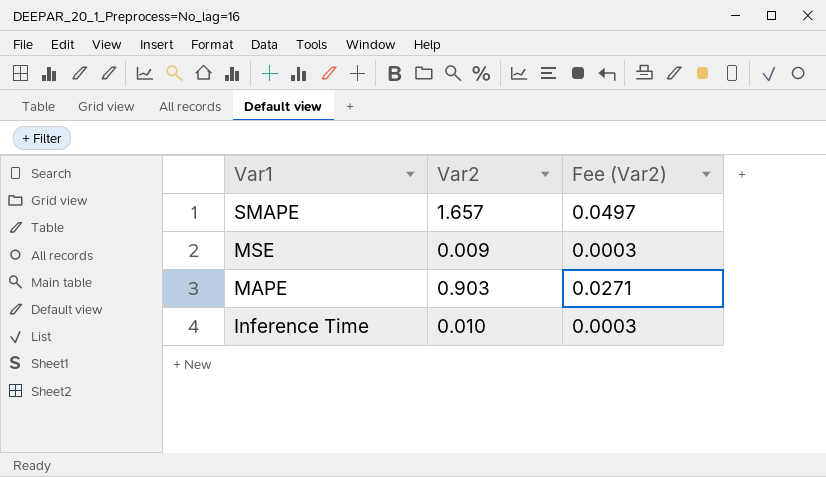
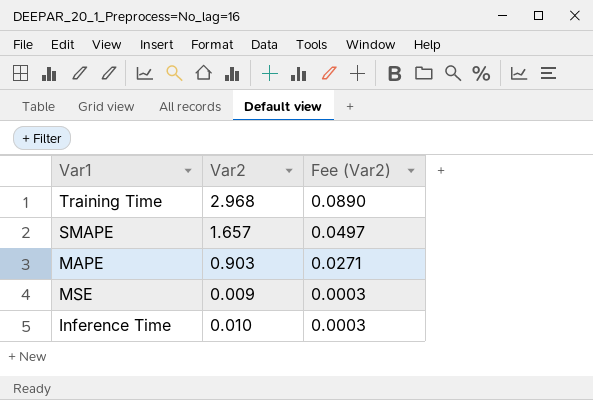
row order: Var1 descending -> Fee (Var2) descending
row Training Time: none -> 2.968 | 0.0890

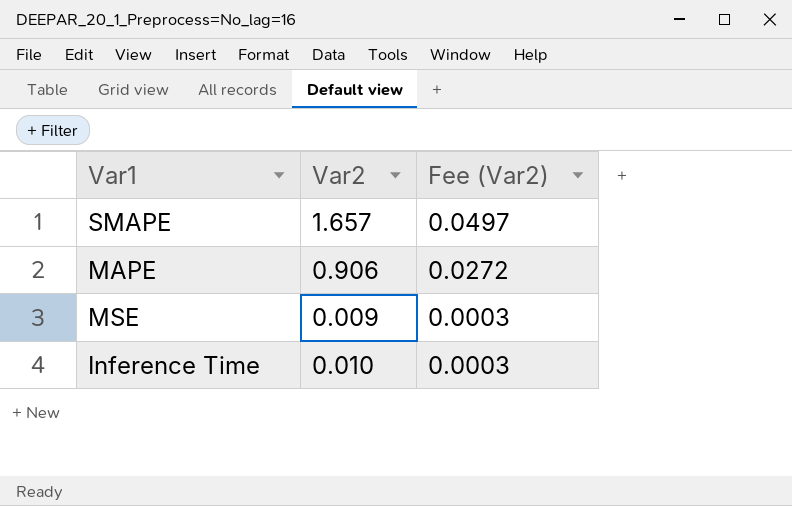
row Training Time: 2.968 | 0.0890 -> none
MAPE | Var2: 0.903 -> 0.906
MAPE | Fee (Var2): 0.0271 -> 0.0272

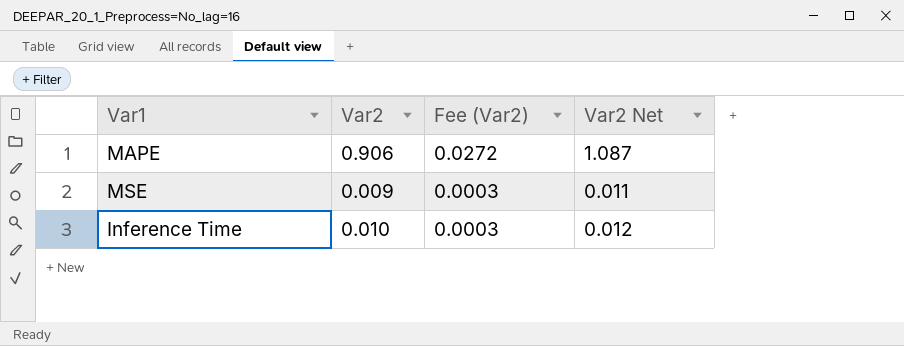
column Var2 Net | formula: none -> [Var2] * 1.2
row SMAPE: 1.657 | 0.0497 -> none

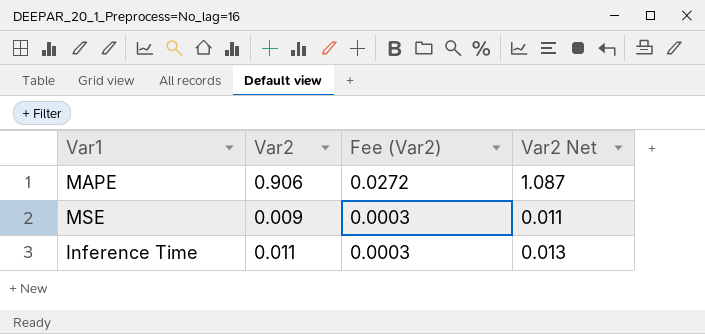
Inference Time | Var2: 0.010 -> 0.011
Inference Time | Var2 Net: 0.012 -> 0.013

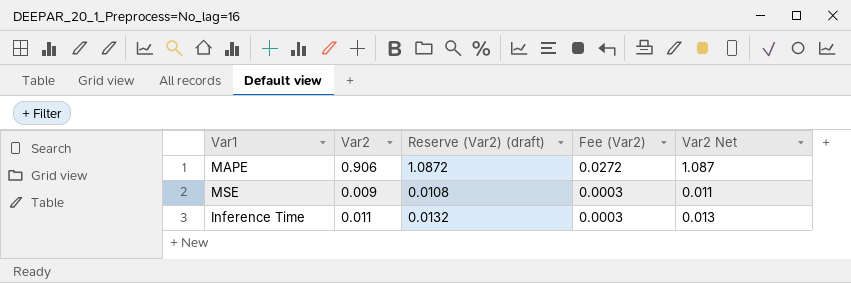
column Reserve (Var2) (draft) | formula: none -> [Var2] * 1.2

